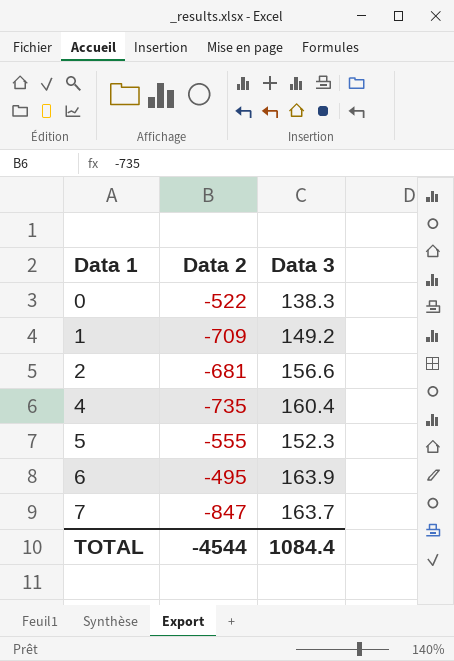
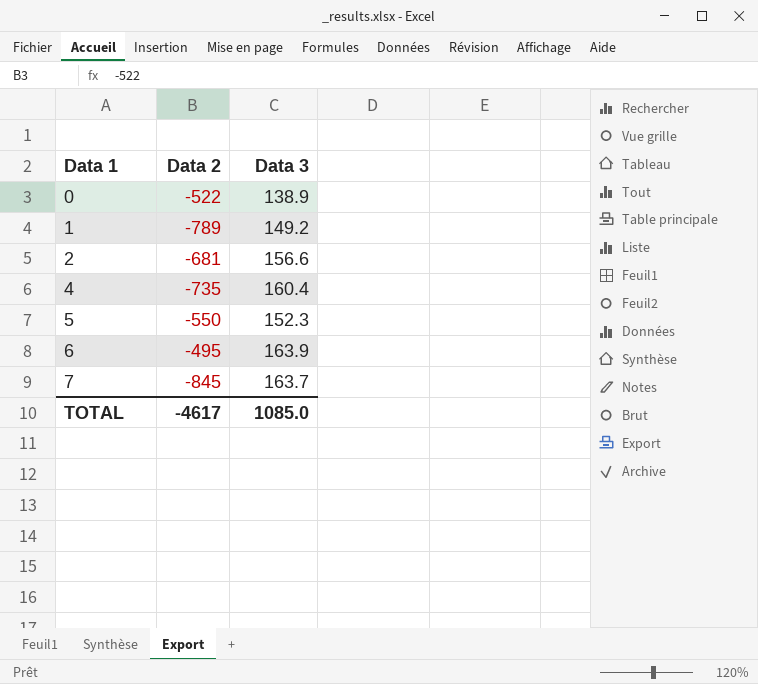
0 | Data 3: 138.3 -> 138.9
1 | Data 2: -709 -> -789
5 | Data 2: -555 -> -550
7 | Data 2: -847 -> -845
TOTAL | Data 2: -4544 -> -4617
TOTAL | Data 3: 1084.4 -> 1085.0

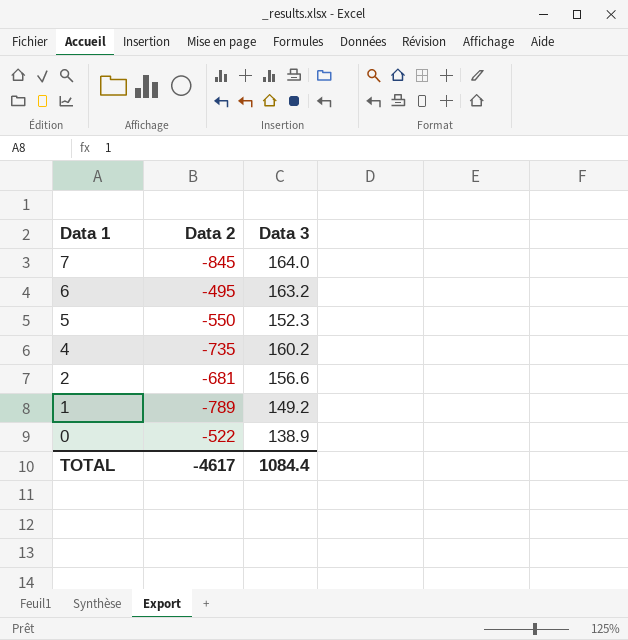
row order: Data 1 ascending -> Data 1 descending
7 | Data 3: 163.7 -> 164.0
6 | Data 3: 163.9 -> 163.2
4 | Data 3: 160.4 -> 160.2
TOTAL | Data 3: 1085.0 -> 1084.4

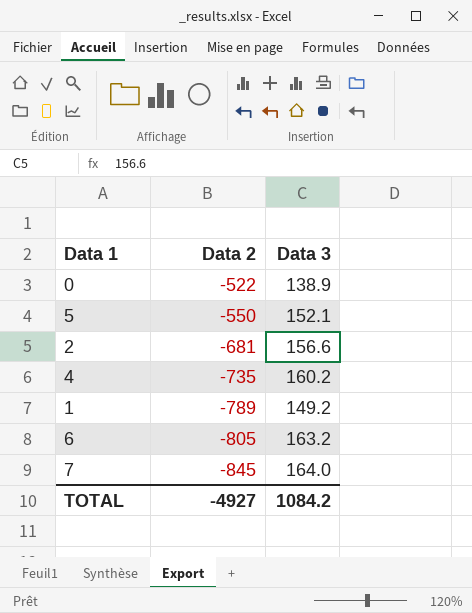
row order: Data 1 descending -> Data 2 descending
5 | Data 3: 152.3 -> 152.1
6 | Data 2: -495 -> -805
TOTAL | Data 2: -4617 -> -4927
TOTAL | Data 3: 1084.4 -> 1084.2

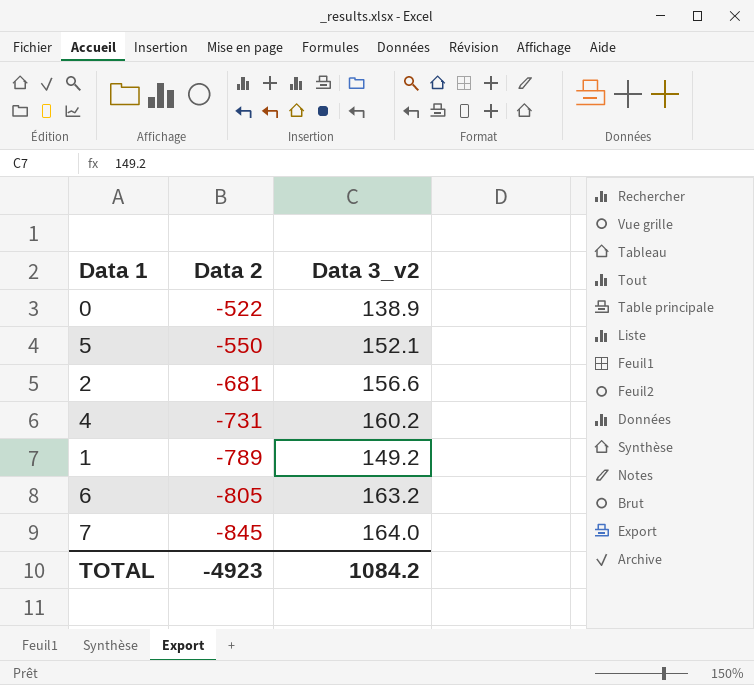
column name: Data 3 -> Data 3_v2
4 | Data 2: -735 -> -731
TOTAL | Data 2: -4927 -> -4923

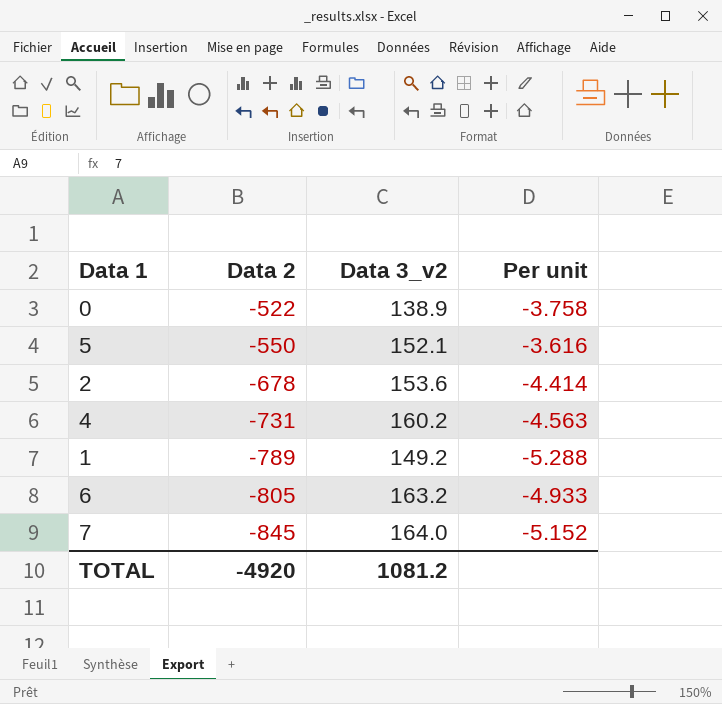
column Per unit | formula: none -> [Data 2] / [Data 3_v2]
2 | Data 2: -681 -> -678
2 | Data 3_v2: 156.6 -> 153.6
TOTAL | Data 2: -4923 -> -4920
TOTAL | Data 3_v2: 1084.2 -> 1081.2

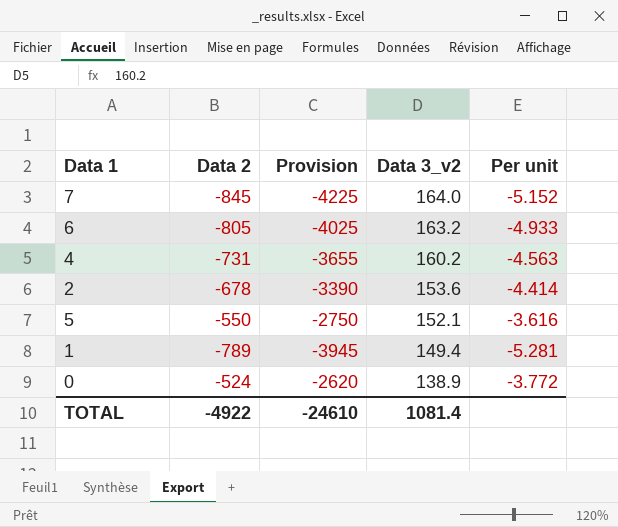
row order: Data 2 descending -> Data 3_v2 descending
column Provision | formula: none -> [Data 2] * 5
1 | Data 3_v2: 149.2 -> 149.4
1 | Per unit: -5.288 -> -5.281
0 | Data 2: -522 -> -524
0 | Per unit: -3.758 -> -3.772
TOTAL | Data 2: -4920 -> -4922
TOTAL | Data 3_v2: 1081.2 -> 1081.4

